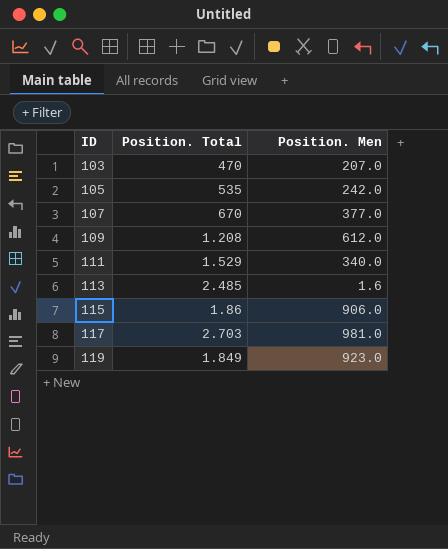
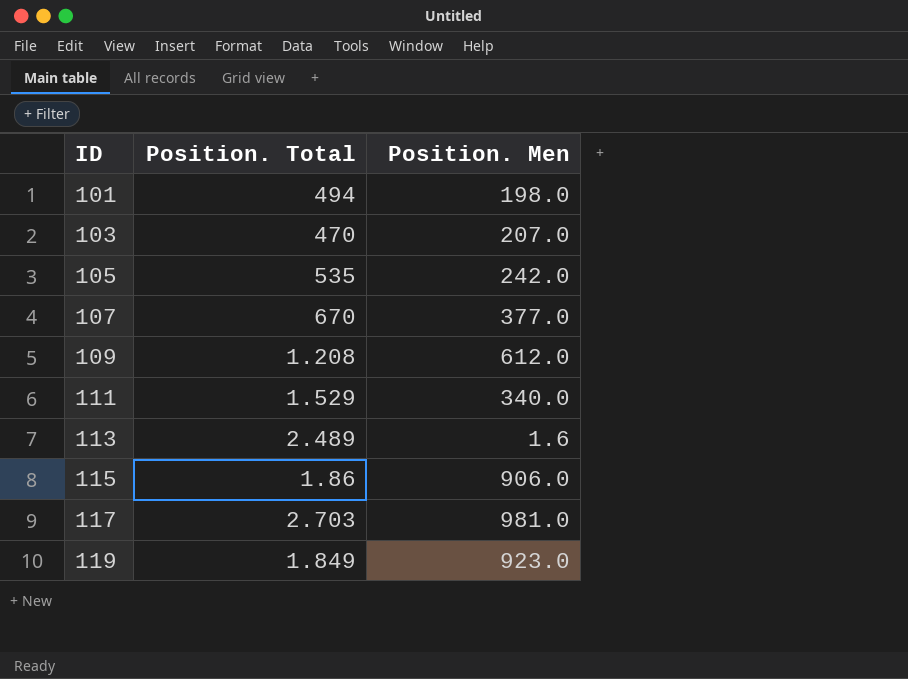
row 101: none -> 494 | 198.0
113 | Position. Total: 2.485 -> 2.489

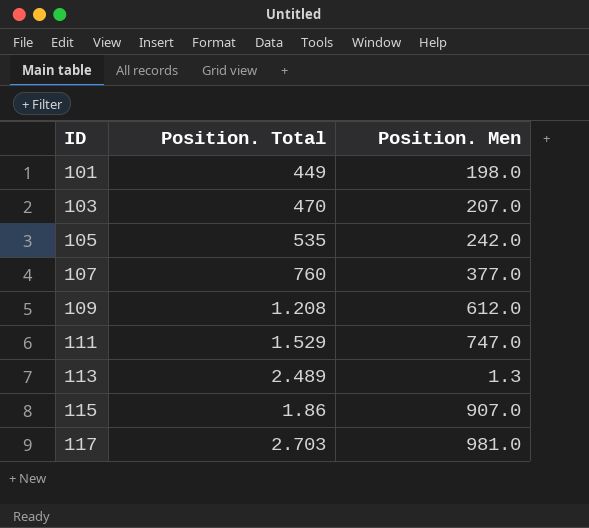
row 119: 1.849 | 923.0 -> none
101 | Position. Total: 494 -> 449
107 | Position. Total: 670 -> 760
111 | Position. Men: 340.0 -> 747.0
113 | Position. Men: 1.6 -> 1.3
115 | Position. Men: 906.0 -> 907.0

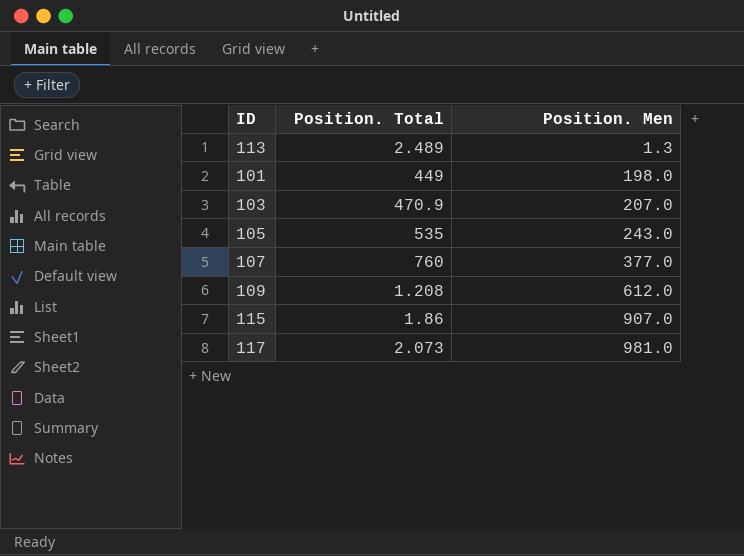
row order: ID ascending -> Position. Men ascending
row 111: 1.529 | 747.0 -> none
103 | Position. Total: 470 -> 470.9
105 | Position. Men: 242.0 -> 243.0
117 | Position. Total: 2.703 -> 2.073

